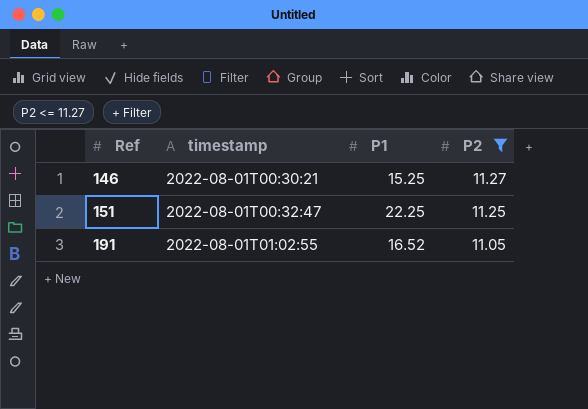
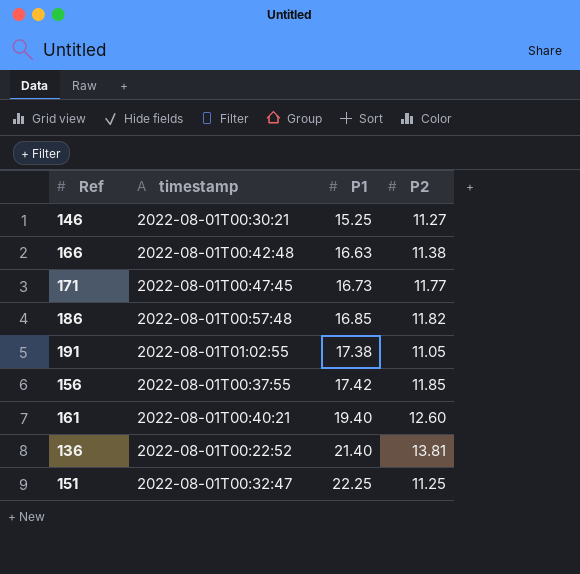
filter: P2 <= 11.27 -> none
row order: Ref ascending -> P1 ascending
191 | P1: 16.52 -> 17.38

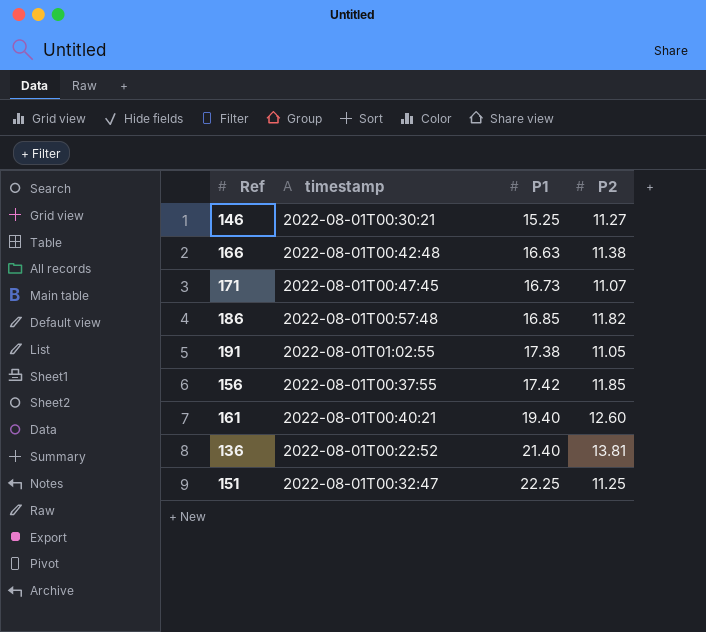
171 | P2: 11.77 -> 11.07

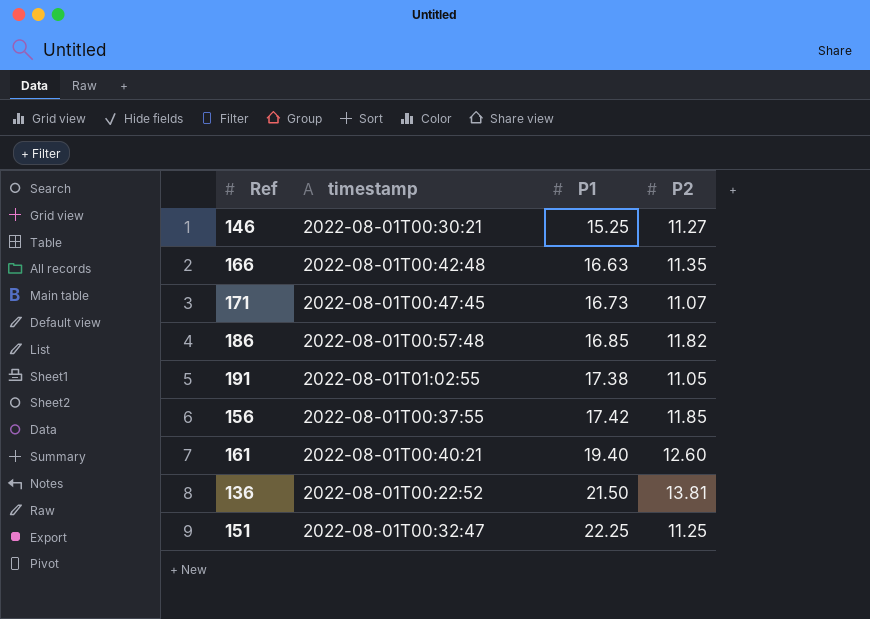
166 | P2: 11.38 -> 11.35
136 | P1: 21.40 -> 21.50

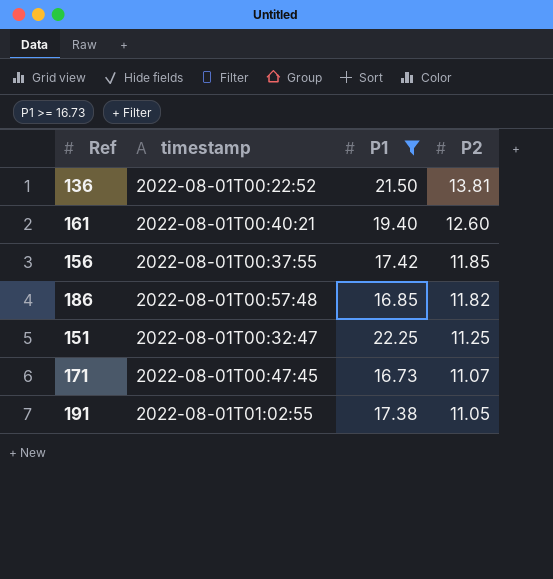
filter: none -> P1 >= 16.73
row order: P1 ascending -> P2 descending

